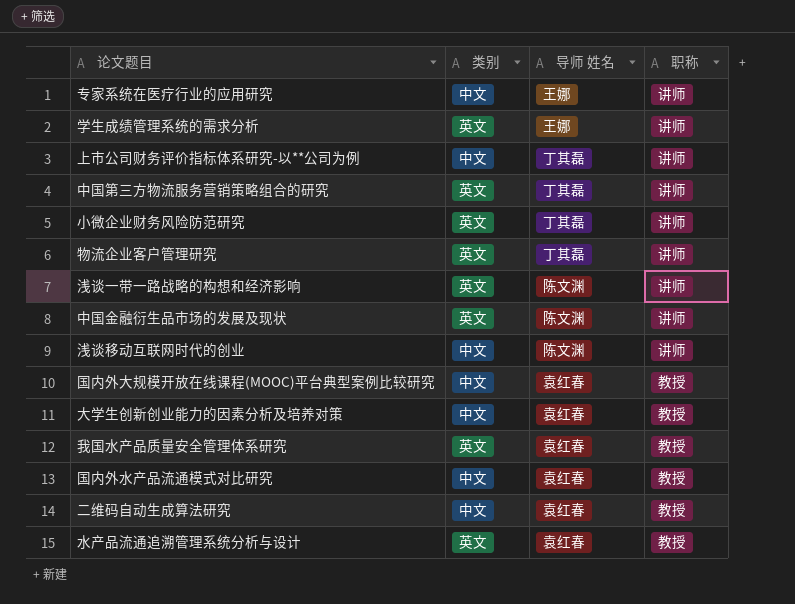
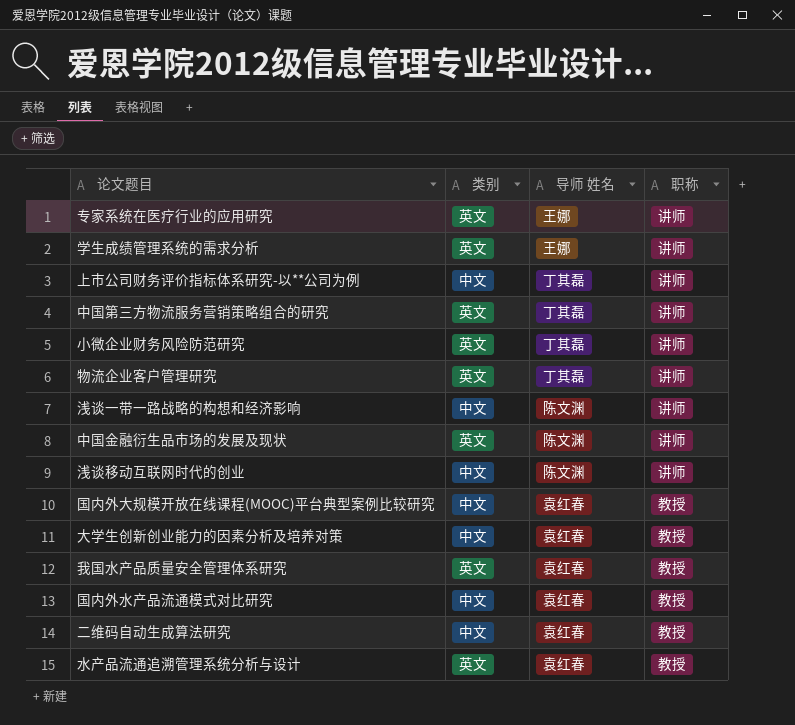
专家系统在医疗行业的应用研究 | 类别: 中文 -> 英文
浅谈一带一路战略的构想和经济影响 | 类别: 英文 -> 中文

